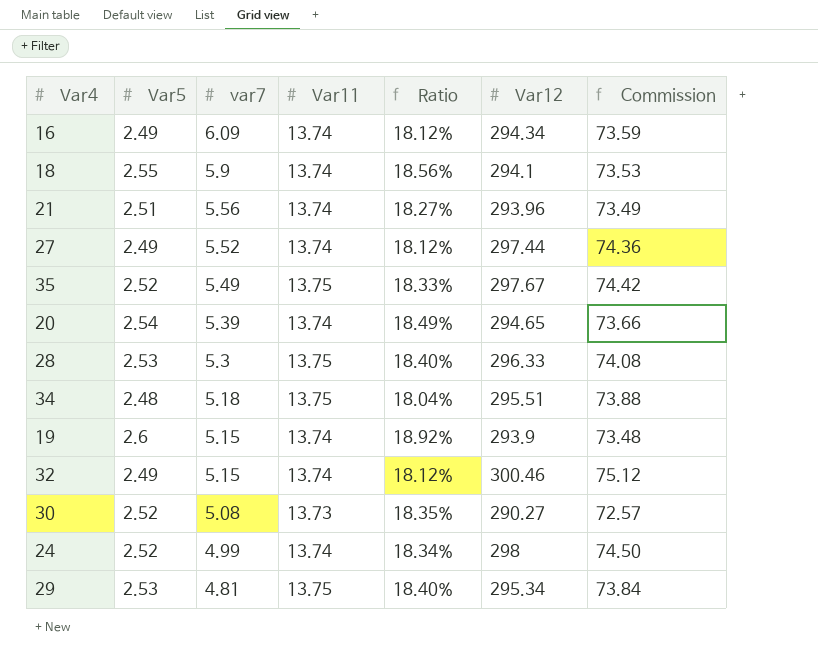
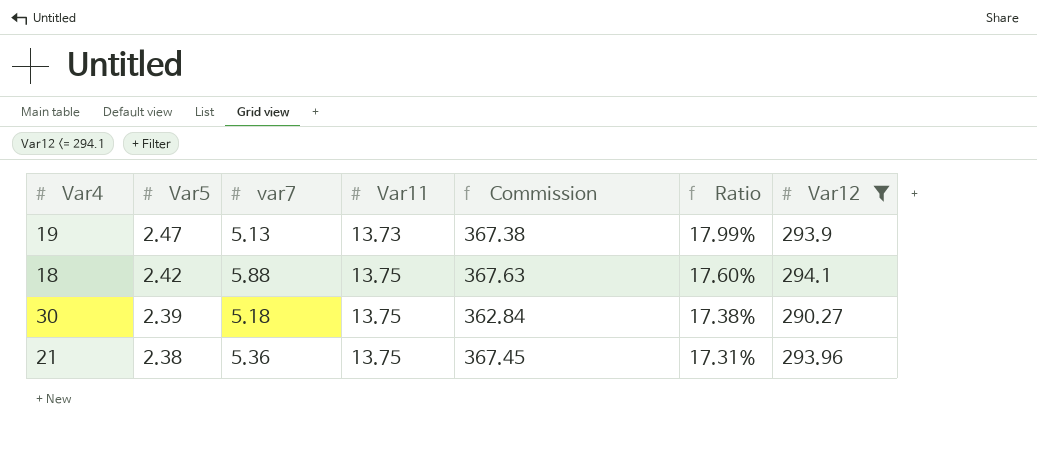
filter: none -> Var12 <= 294.1
row order: var7 descending -> Var5 descending
column Commission | formula: [Var12] * 0.25 -> [Var12] * 1.25
column Commission | position: 7 -> 5
19 | Var5: 2.6 -> 2.47
19 | var7: 5.15 -> 5.13
19 | Var11: 13.74 -> 13.73
19 | Ratio: 18.92% -> 17.99%
18 | Var5: 2.55 -> 2.42
18 | var7: 5.9 -> 5.88
18 | Var11: 13.74 -> 13.75
18 | Ratio: 18.56% -> 17.60%
30 | Var5: 2.52 -> 2.39
30 | var7: 5.08 -> 5.18
30 | Var11: 13.73 -> 13.75
30 | Ratio: 18.35% -> 17.38%
21 | Var5: 2.51 -> 2.38
21 | var7: 5.56 -> 5.36
21 | Var11: 13.74 -> 13.75
21 | Ratio: 18.27% -> 17.31%

